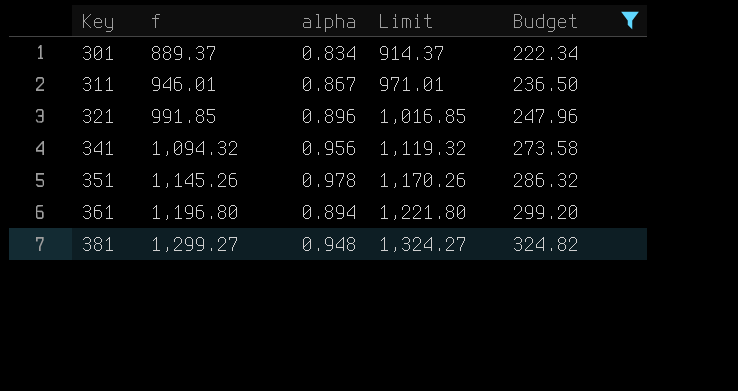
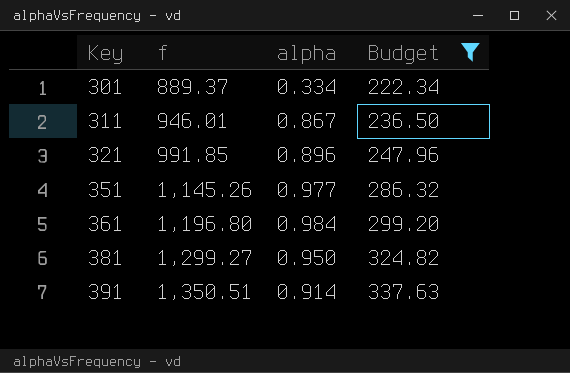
column Limit | formula: [f] + 25 -> none
row 341: 1,094.32 | 0.956 | 1,119.32 | 273.58 -> none
301 | alpha: 0.834 -> 0.334
351 | alpha: 0.978 -> 0.977
361 | alpha: 0.894 -> 0.984
381 | alpha: 0.948 -> 0.950
row 391: none -> 1,350.51 | 0.914 | 337.63

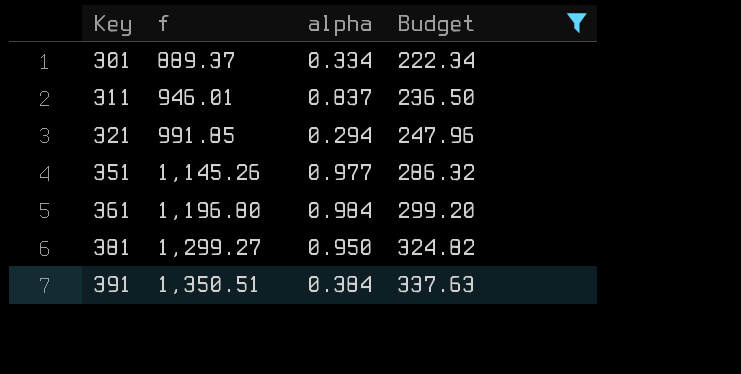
311 | alpha: 0.867 -> 0.837
321 | alpha: 0.896 -> 0.294
391 | alpha: 0.914 -> 0.384

